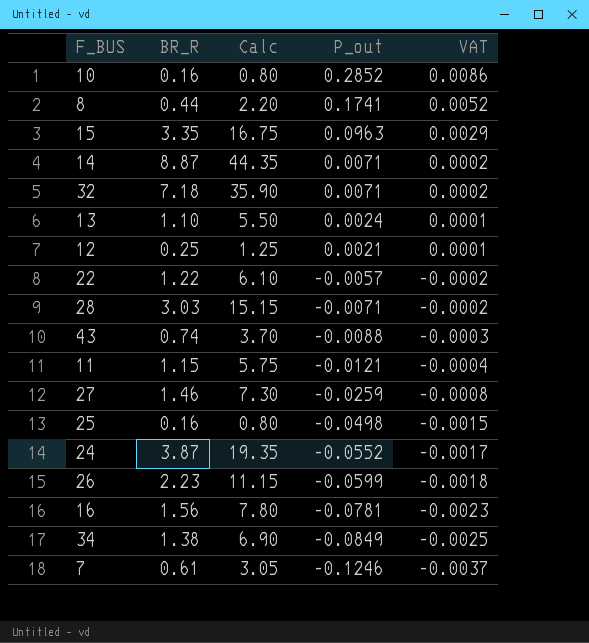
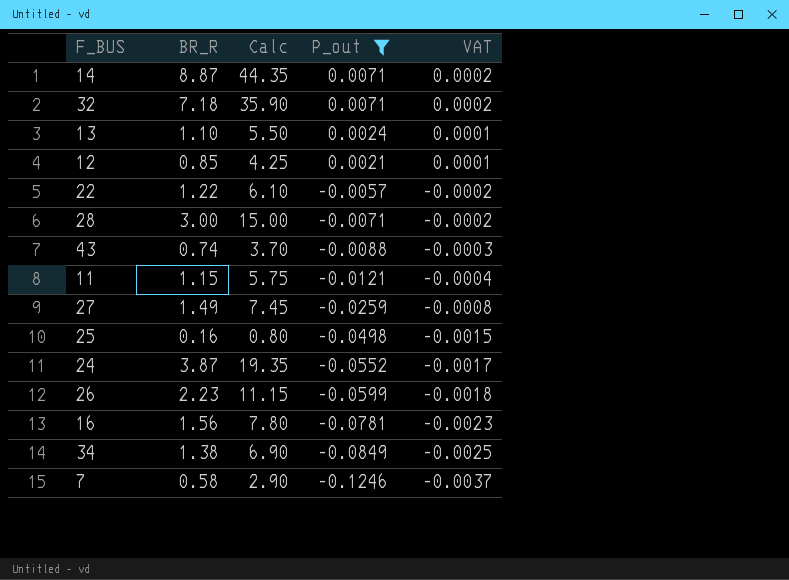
filter: none -> P_out <= 0.0071
12 | BR_R: 0.25 -> 0.85
12 | Calc: 1.25 -> 4.25
28 | BR_R: 3.03 -> 3.00
28 | Calc: 15.15 -> 15.00
27 | BR_R: 1.46 -> 1.49
27 | Calc: 7.30 -> 7.45
7 | BR_R: 0.61 -> 0.58
7 | Calc: 3.05 -> 2.90

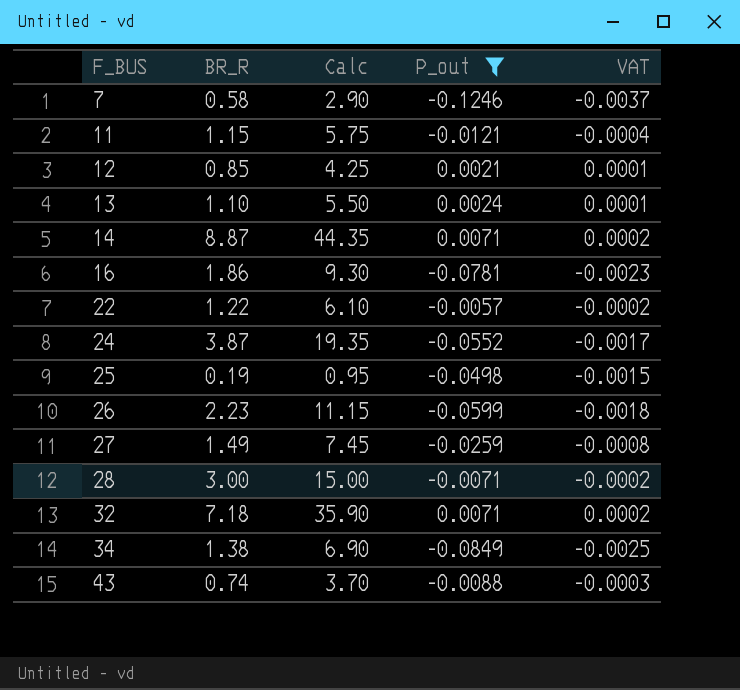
row order: P_out descending -> F_BUS ascending
16 | BR_R: 1.56 -> 1.86
16 | Calc: 7.80 -> 9.30
25 | BR_R: 0.16 -> 0.19
25 | Calc: 0.80 -> 0.95

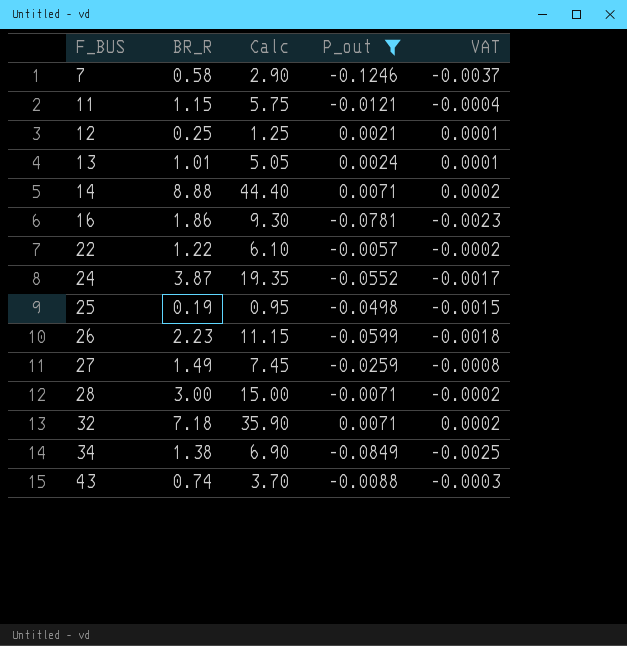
12 | BR_R: 0.85 -> 0.25
12 | Calc: 4.25 -> 1.25
13 | BR_R: 1.10 -> 1.01
13 | Calc: 5.50 -> 5.05
14 | BR_R: 8.87 -> 8.88
14 | Calc: 44.35 -> 44.40

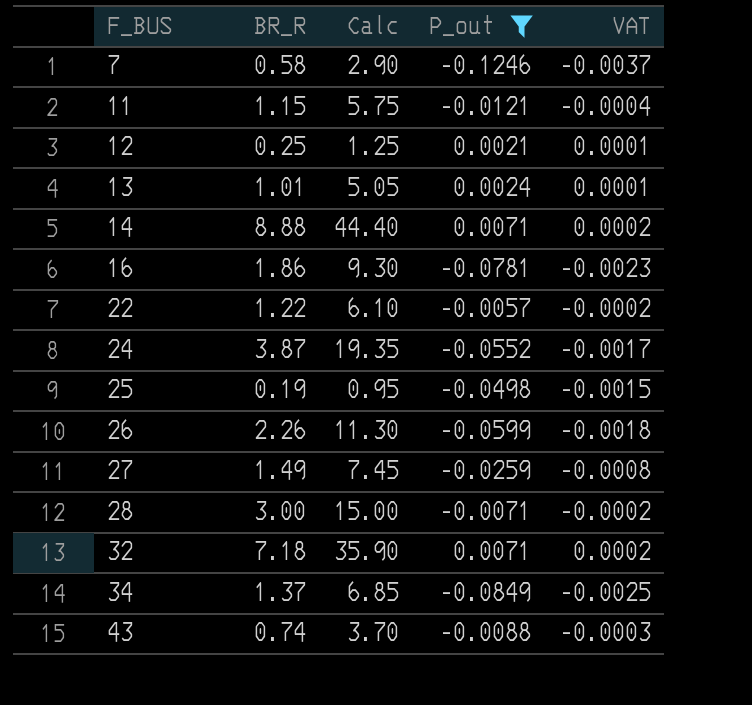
26 | BR_R: 2.23 -> 2.26
26 | Calc: 11.15 -> 11.30
34 | BR_R: 1.38 -> 1.37
34 | Calc: 6.90 -> 6.85

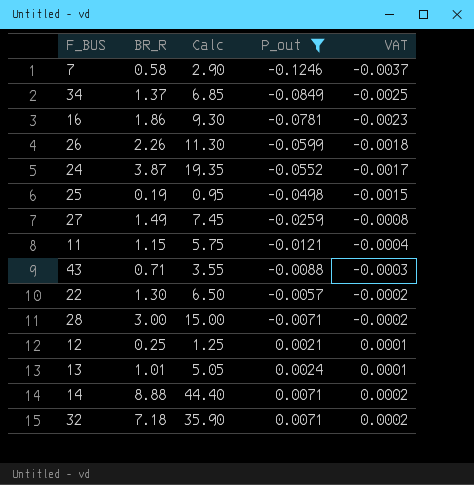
row order: F_BUS ascending -> VAT ascending
43 | BR_R: 0.74 -> 0.71
43 | Calc: 3.70 -> 3.55
22 | BR_R: 1.22 -> 1.30
22 | Calc: 6.10 -> 6.50

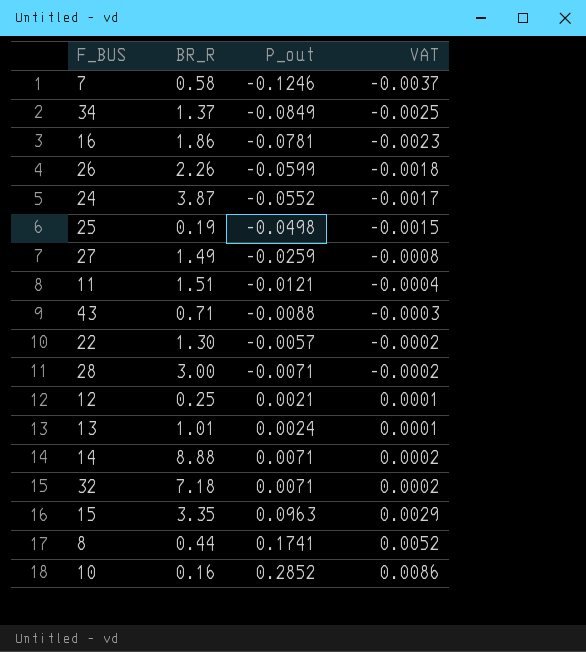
filter: P_out <= 0.0071 -> none
column Calc | formula: [BR_R] * 5 -> none
11 | BR_R: 1.15 -> 1.51

